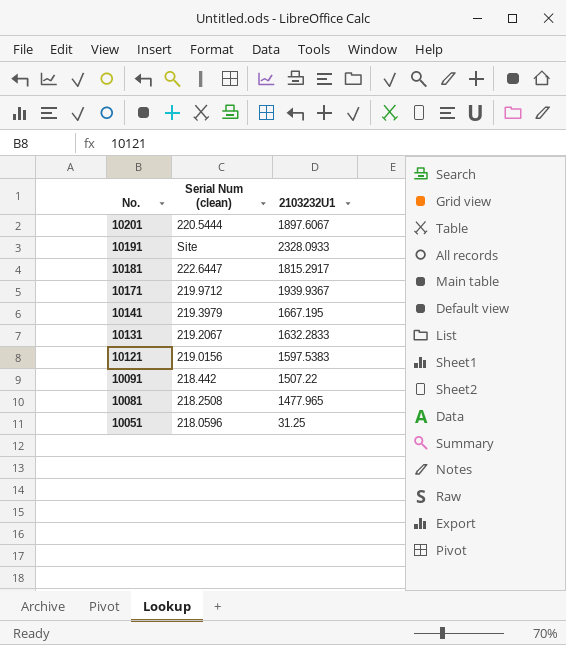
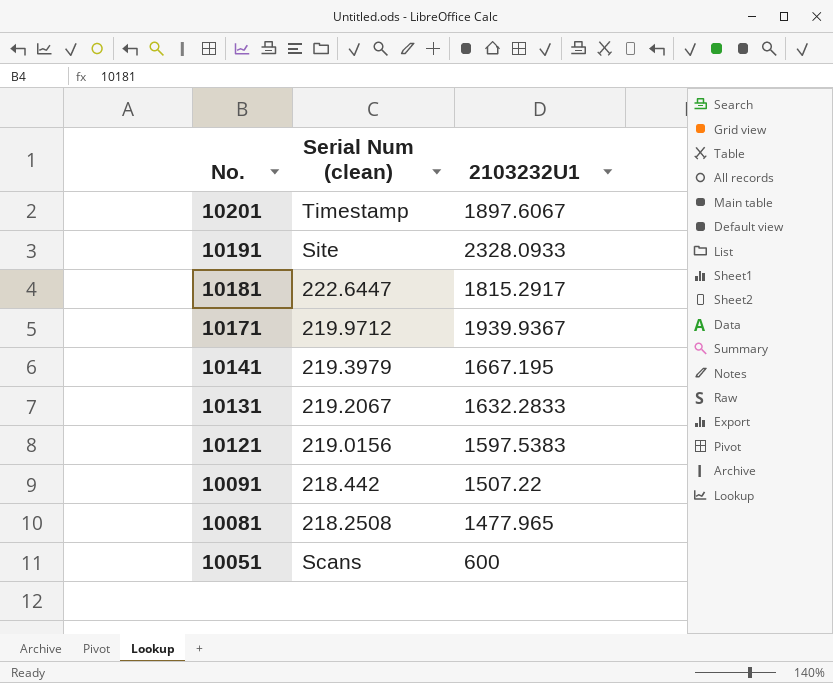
10201 | Serial Num (clean): 220.5444 -> Timestamp
10051 | Serial Num (clean): 218.0596 -> Scans
10051 | 2103232U1: 31.25 -> 600

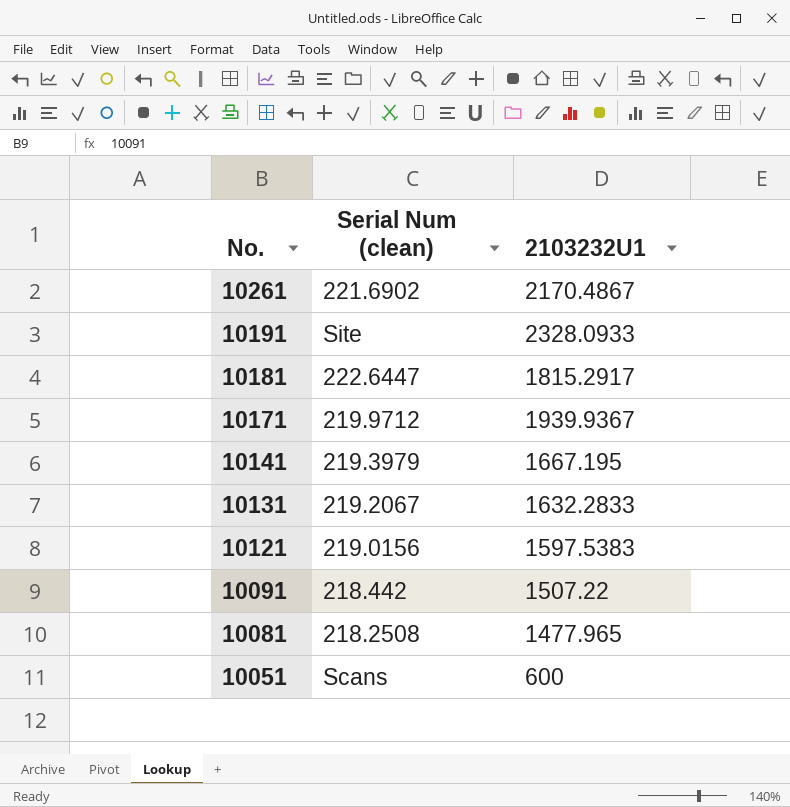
row 10201: Timestamp | 1897.6067 -> none
row 10261: none -> 221.6902 | 2170.4867

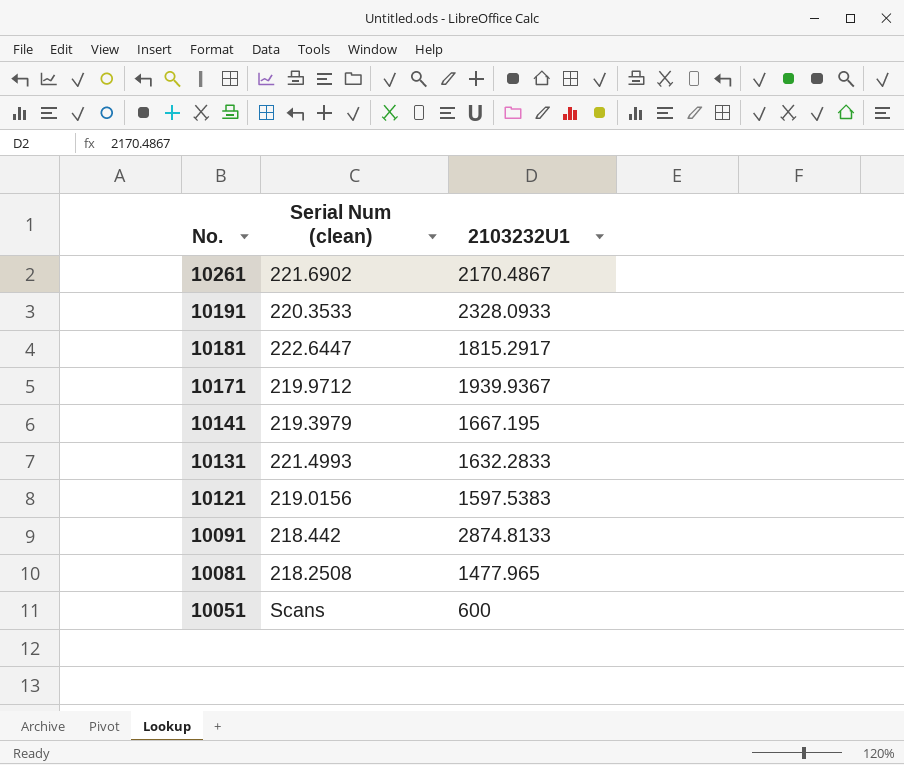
10191 | Serial Num (clean): Site -> 220.3533
10131 | Serial Num (clean): 219.2067 -> 221.4993
10091 | 2103232U1: 1507.22 -> 2874.8133

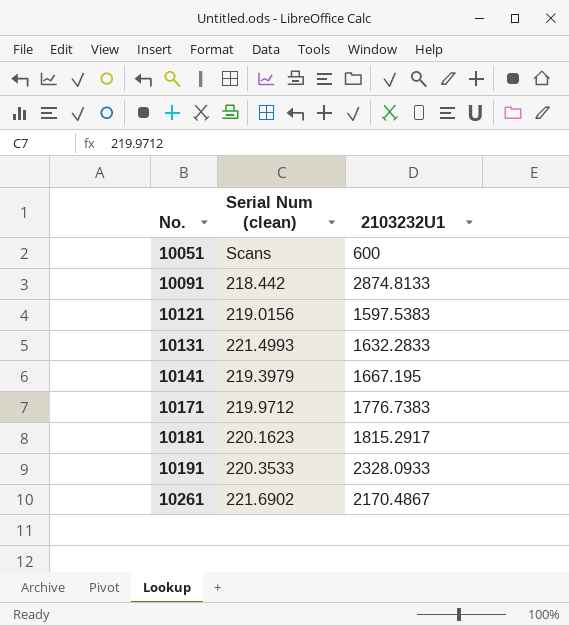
row order: No. descending -> No. ascending
row 10081: 218.2508 | 1477.965 -> none
10171 | 2103232U1: 1939.9367 -> 1776.7383
10181 | Serial Num (clean): 222.6447 -> 220.1623

